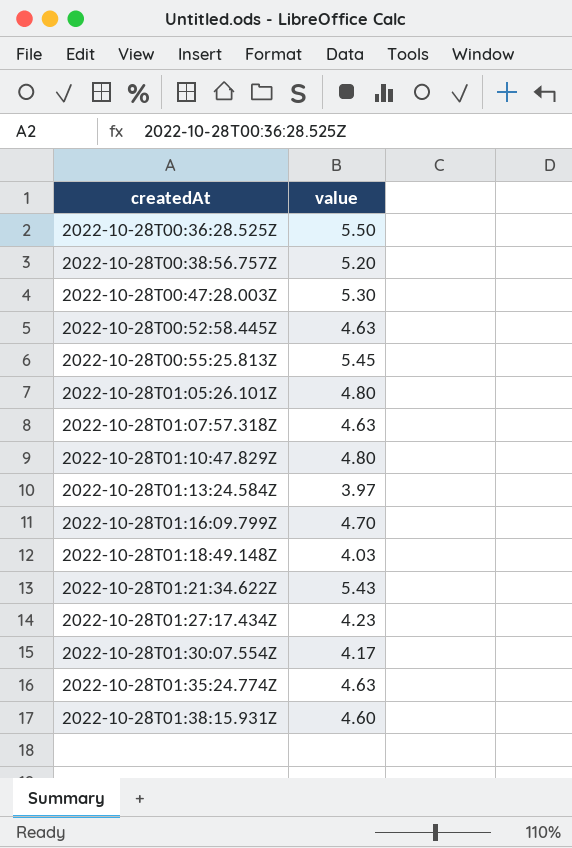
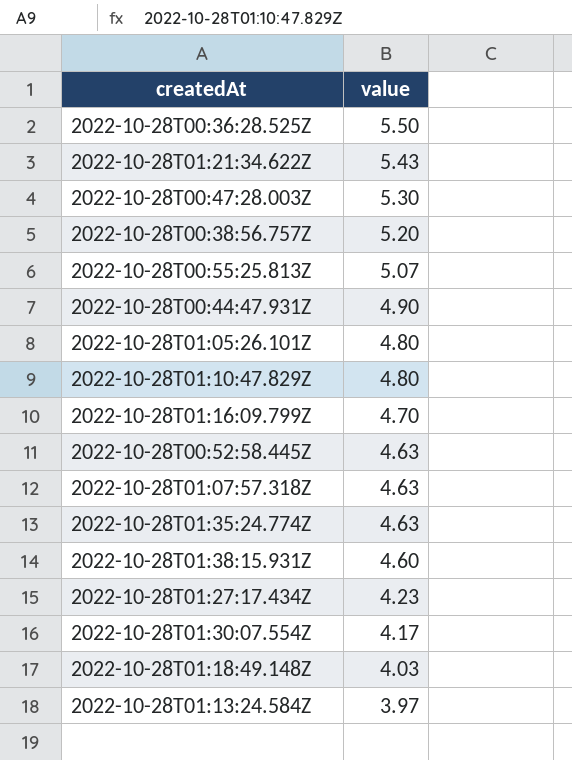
row order: createdAt ascending -> value descending
2022-10-28T00:55:25.813Z | value: 5.45 -> 5.07
row 2022-10-28T00:44:47.931Z: none -> 4.90

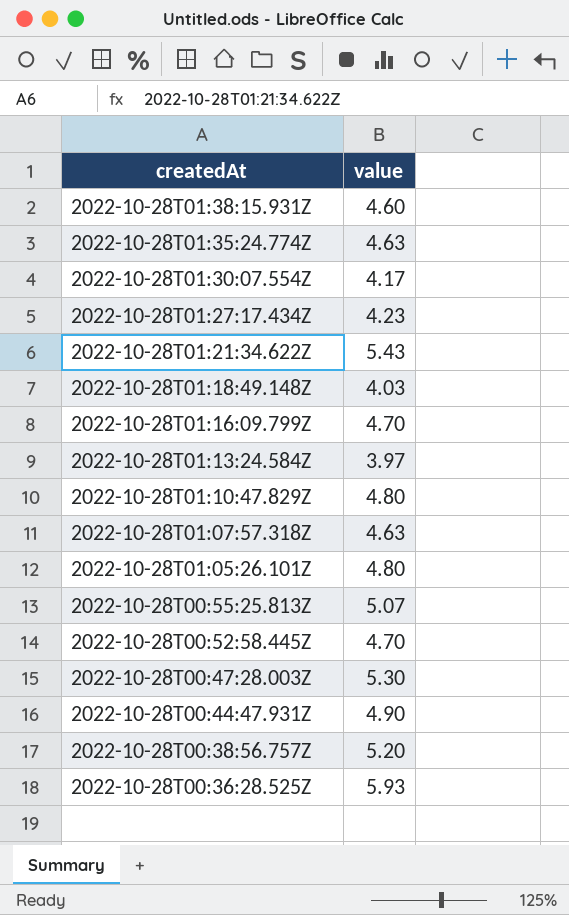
row order: value descending -> createdAt descending
2022-10-28T00:52:58.445Z | value: 4.63 -> 4.70
2022-10-28T00:36:28.525Z | value: 5.50 -> 5.93

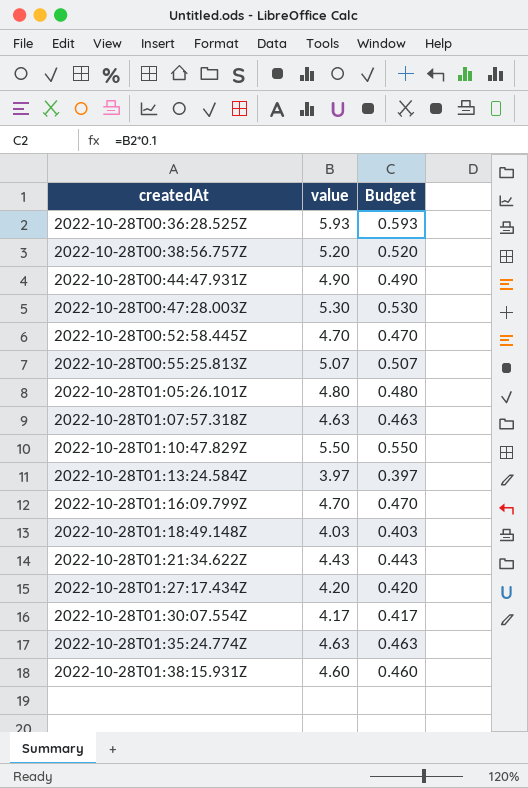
row order: createdAt descending -> createdAt ascending
column Budget | formula: none -> [value] * 0.1
2022-10-28T01:10:47.829Z | value: 4.80 -> 5.50
2022-10-28T01:21:34.622Z | value: 5.43 -> 4.43
2022-10-28T01:27:17.434Z | value: 4.23 -> 4.20

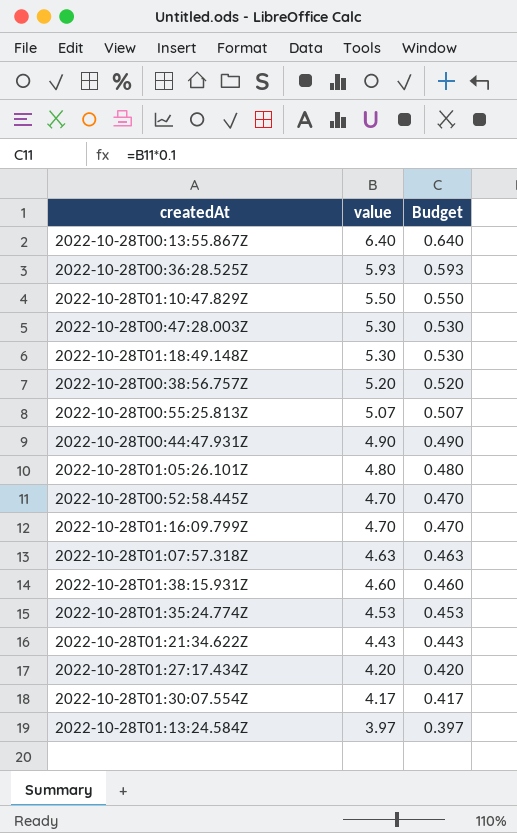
row order: createdAt ascending -> value descending
row 2022-10-28T00:13:55.867Z: none -> 6.40 | 0.640
2022-10-28T01:18:49.148Z | value: 4.03 -> 5.30
2022-10-28T01:18:49.148Z | Budget: 0.403 -> 0.530
2022-10-28T01:35:24.774Z | value: 4.63 -> 4.53
2022-10-28T01:35:24.774Z | Budget: 0.463 -> 0.453

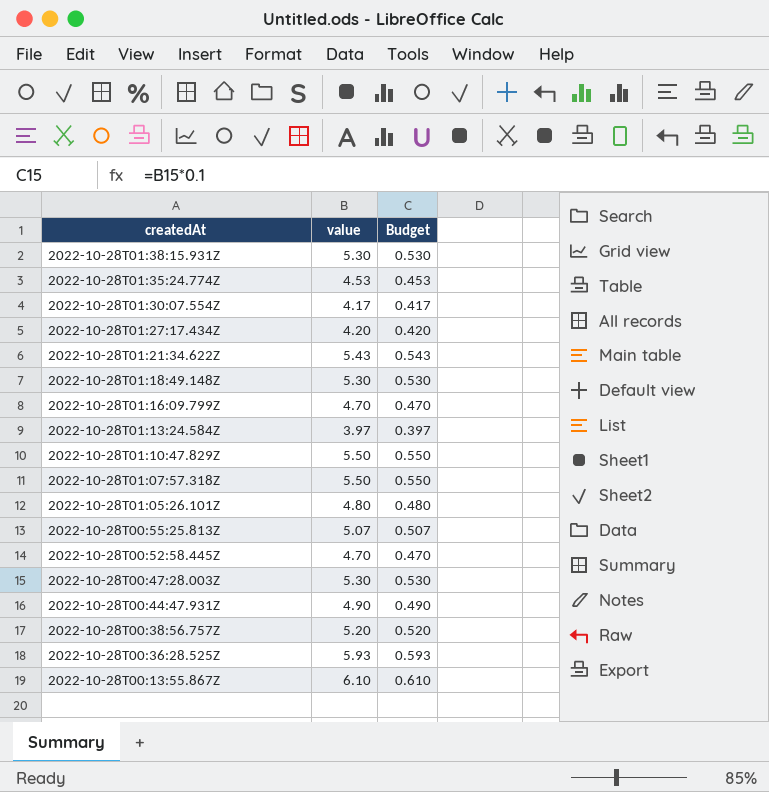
row order: value descending -> createdAt descending
2022-10-28T01:38:15.931Z | value: 4.60 -> 5.30
2022-10-28T01:38:15.931Z | Budget: 0.460 -> 0.530
2022-10-28T01:21:34.622Z | value: 4.43 -> 5.43
2022-10-28T01:21:34.622Z | Budget: 0.443 -> 0.543
2022-10-28T01:07:57.318Z | value: 4.63 -> 5.50
2022-10-28T01:07:57.318Z | Budget: 0.463 -> 0.550
2022-10-28T00:13:55.867Z | value: 6.40 -> 6.10
2022-10-28T00:13:55.867Z | Budget: 0.640 -> 0.610

